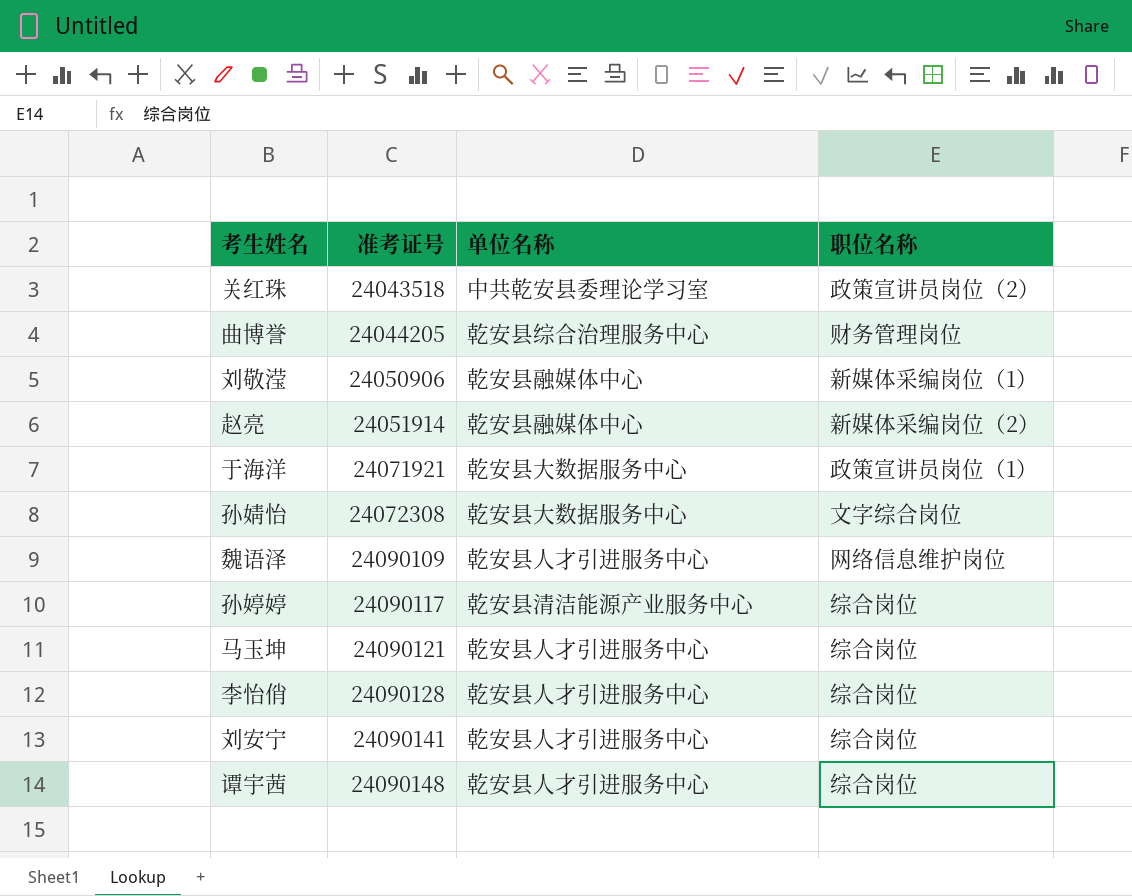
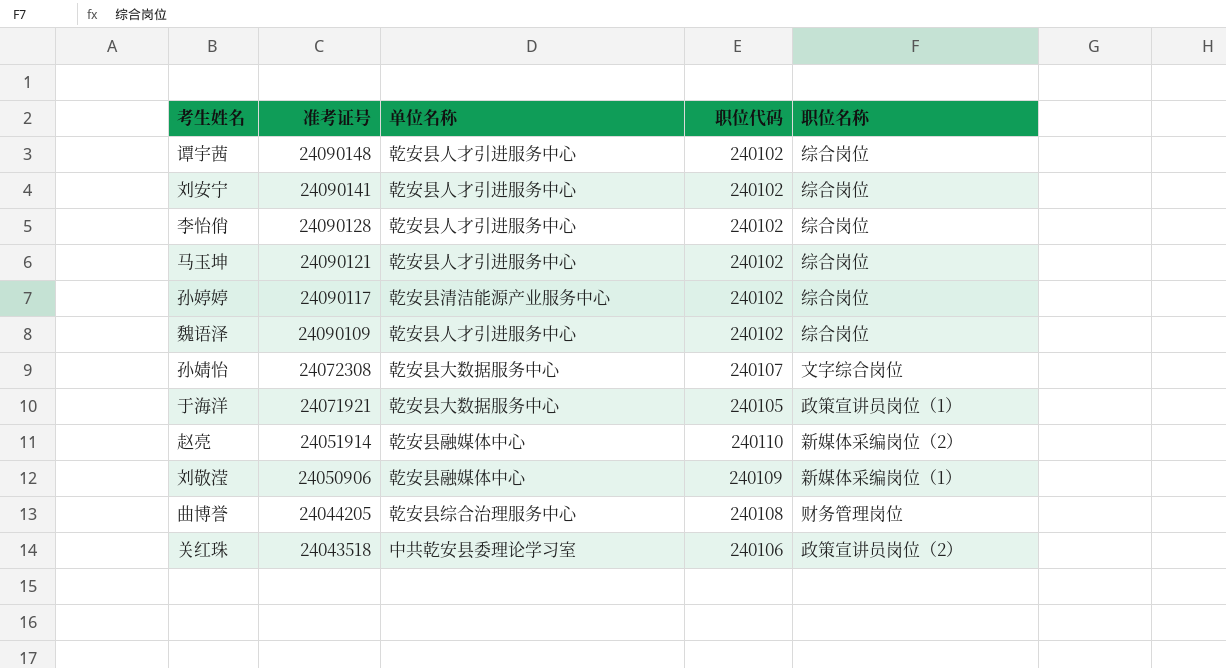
row order: 准考证号 ascending -> 准考证号 descending
column 职位代码 | position: none -> 4
魏语泽 | 职位名称: 网络信息维护岗位 -> 综合岗位

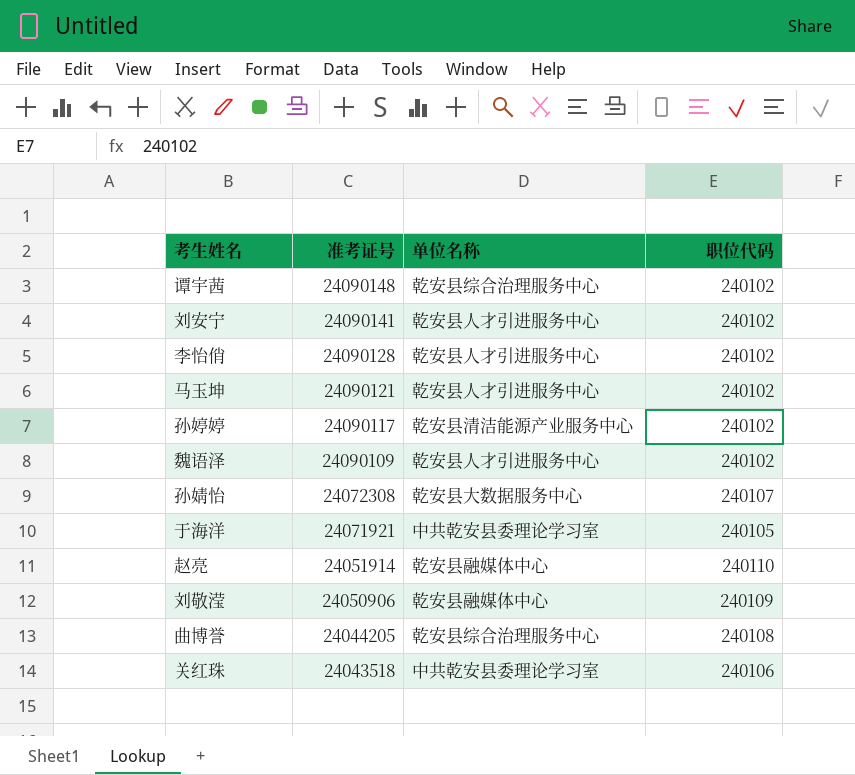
column 职位名称 | position: 5 -> none
谭宇茜 | 单位名称: 乾安县人才引进服务中心 -> 乾安县综合治理服务中心
于海洋 | 单位名称: 乾安县大数据服务中心 -> 中共乾安县委理论学习室

